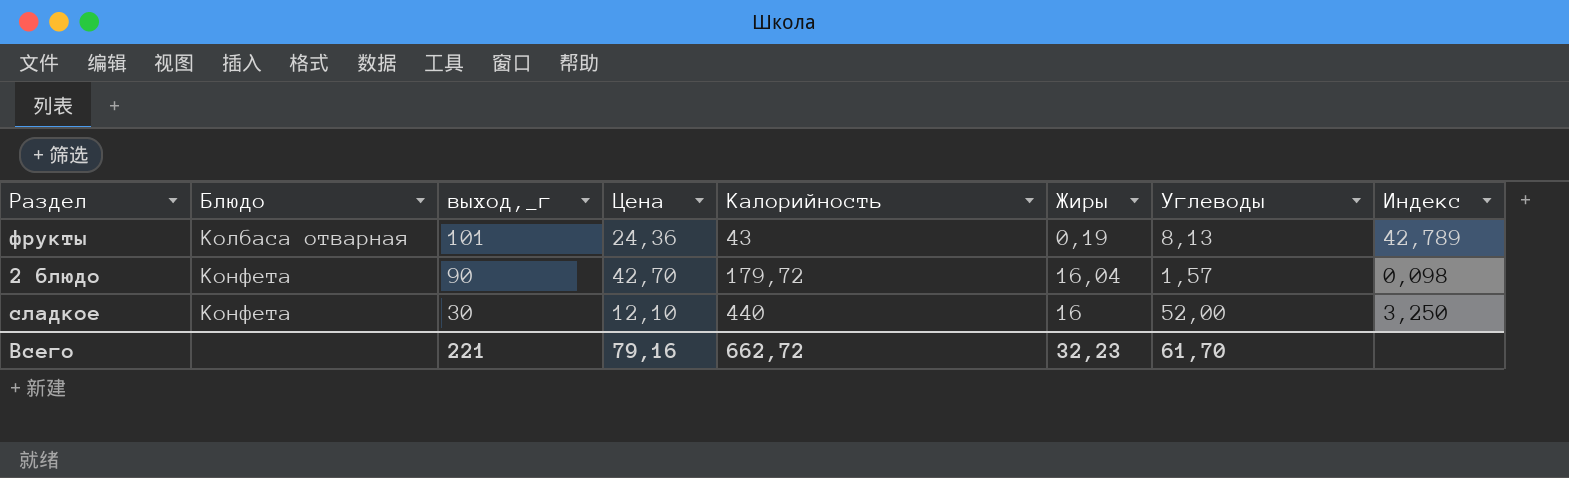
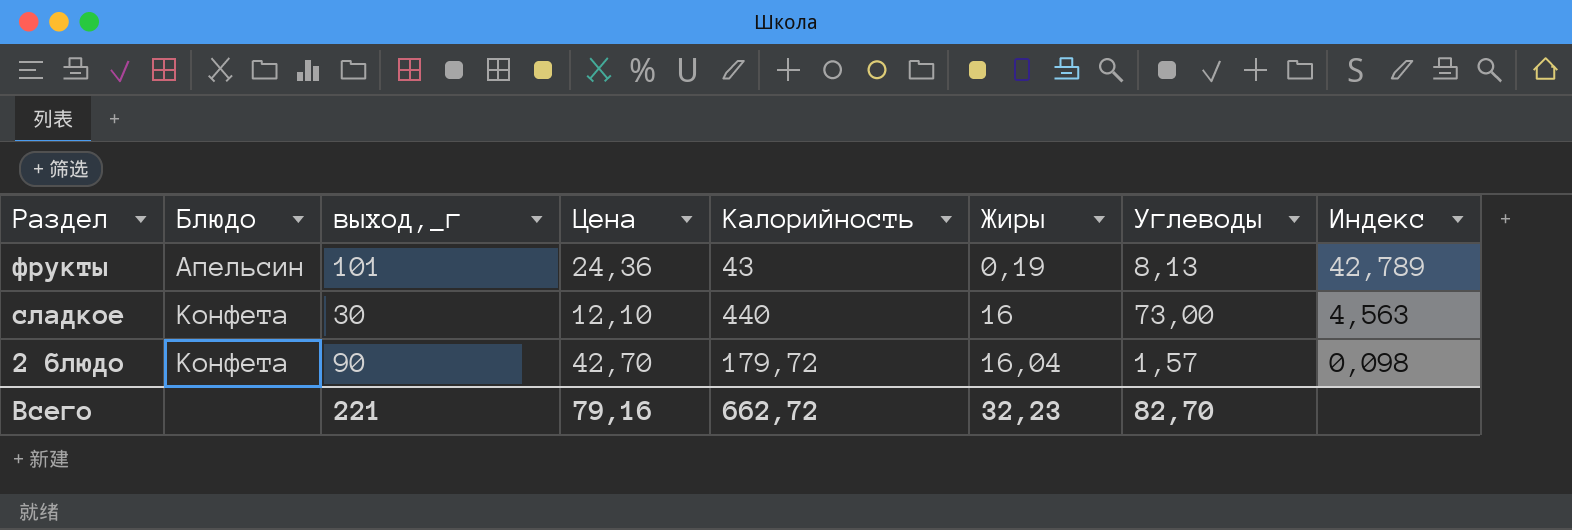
row order: Блюдо ascending -> Раздел descending
фрукты | Блюдо: Колбаса отварная -> Апельсин
сладкое | Углеводы: 52,00 -> 73,00
сладкое | Индекс: 3,250 -> 4,563
Всего | Углеводы: 61,70 -> 82,70

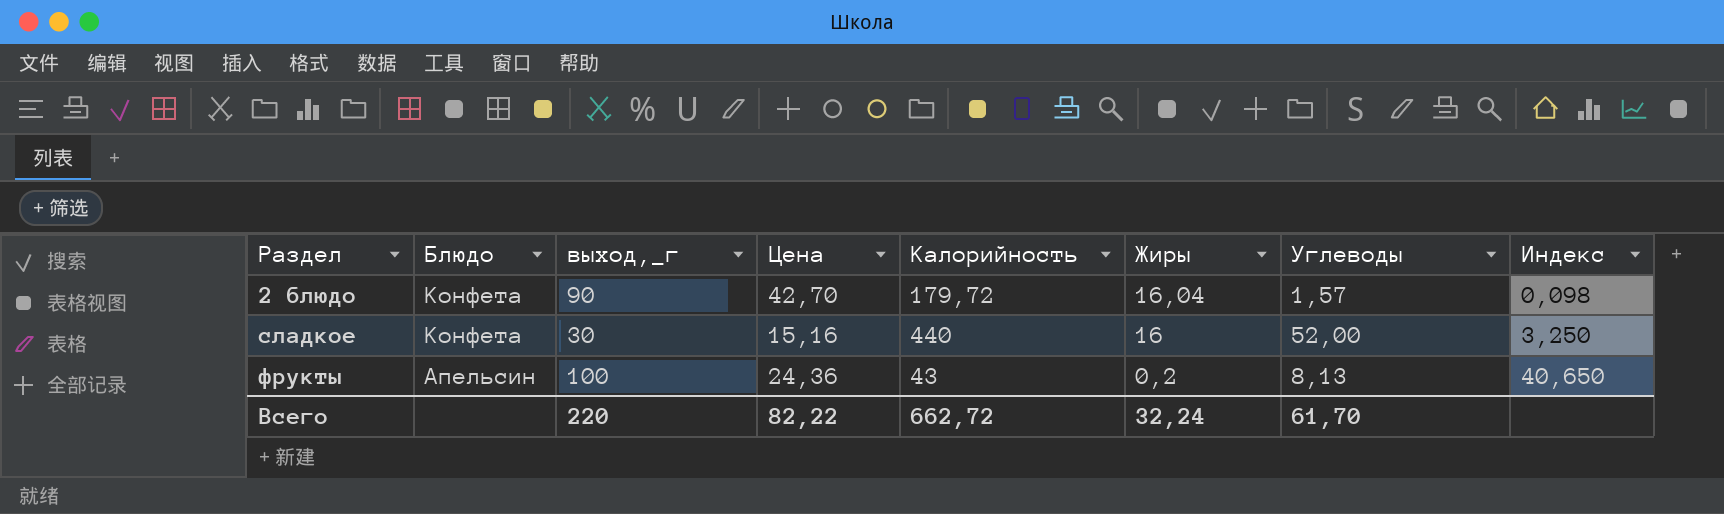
row order: Раздел descending -> Раздел ascending
сладкое | Цена: 12,10 -> 15,16
сладкое | Углеводы: 73,00 -> 52,00
сладкое | Индекс: 4,563 -> 3,250
фрукты | выход,_г: 101 -> 100
фрукты | Жиры: 0,19 -> 0,2
фрукты | Индекс: 42,789 -> 40,650
Всего | выход,_г: 221 -> 220
Всего | Цена: 79,16 -> 82,22
Всего | Жиры: 32,23 -> 32,24
Всего | Углеводы: 82,70 -> 61,70

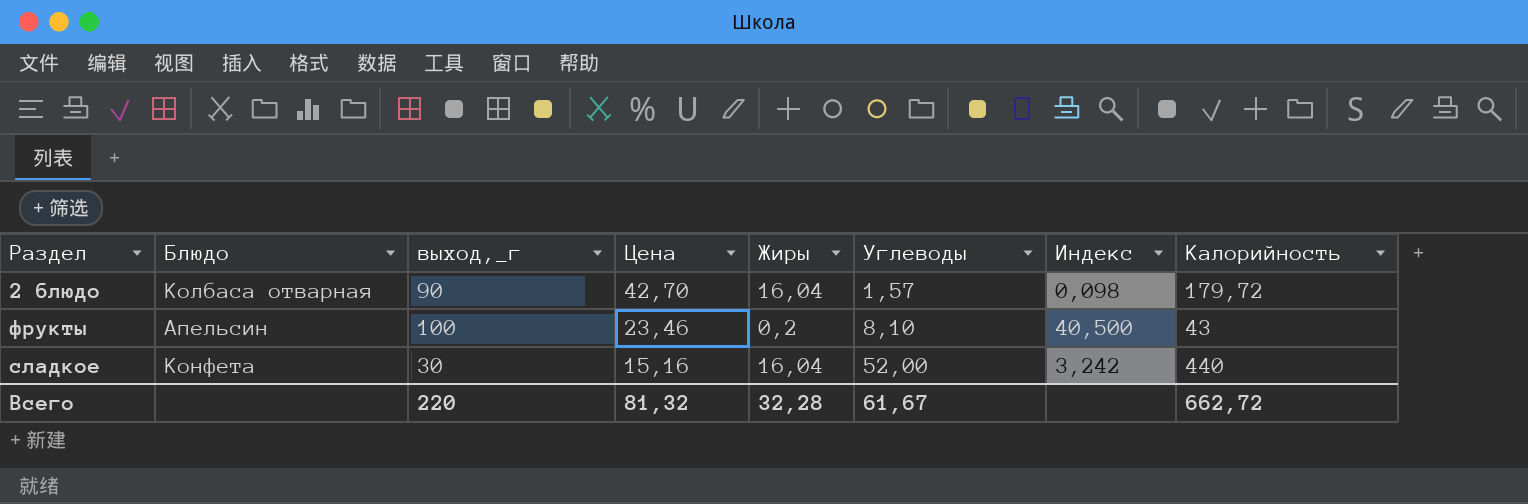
row order: Раздел ascending -> Цена descending
column Калорийность | position: 5 -> 8
2 блюдо | Блюдо: Конфета -> Колбаса отварная
фрукты | Цена: 24,36 -> 23,46
фрукты | Углеводы: 8,13 -> 8,10
фрукты | Индекс: 40,650 -> 40,500
сладкое | Жиры: 16 -> 16,04
сладкое | Индекс: 3,250 -> 3,242
Всего | Цена: 82,22 -> 81,32
Всего | Жиры: 32,24 -> 32,28
Всего | Углеводы: 61,70 -> 61,67

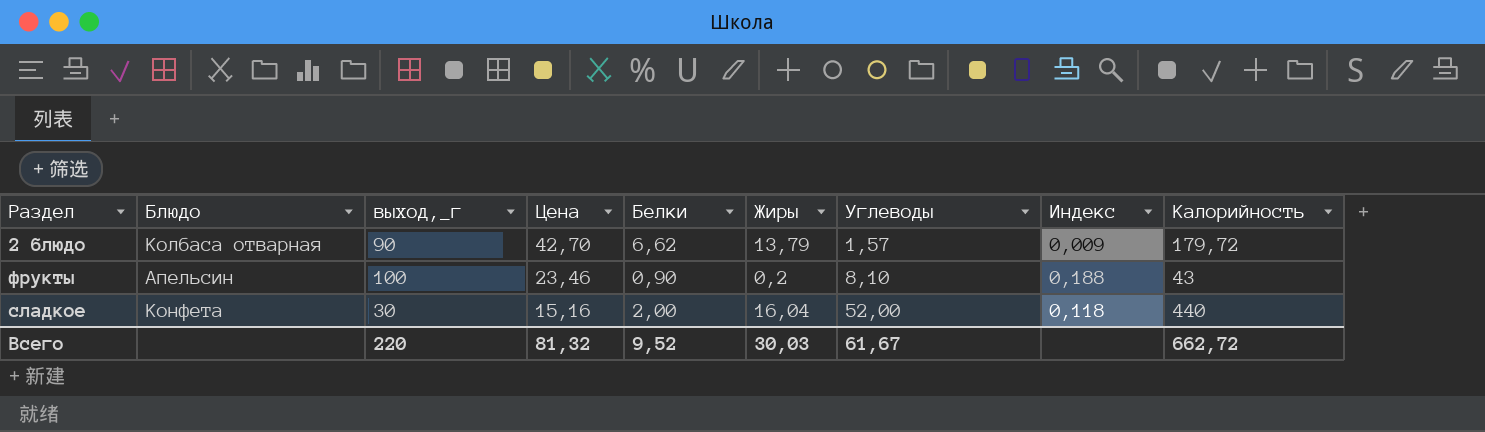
column Белки | position: none -> 5
column Индекс | formula: [Углеводы] / [Жиры] -> [Углеводы] / [Калорийность]
2 блюдо | Жиры: 16,04 -> 13,79
Всего | Жиры: 32,28 -> 30,03

